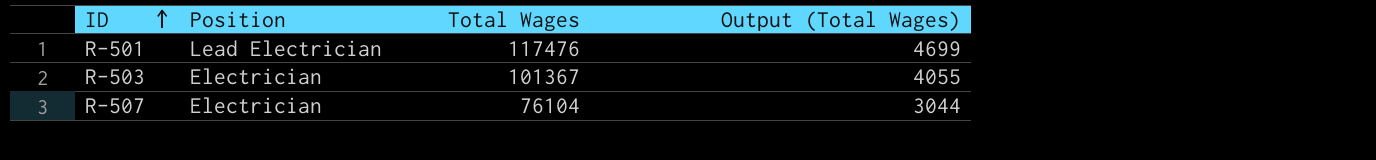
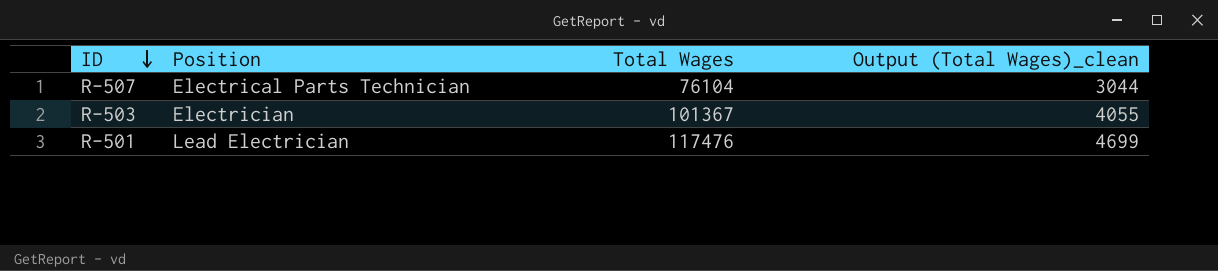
row order: ID ascending -> ID descending
column name: Output (Total Wages) -> Output (Total Wages)_clean
R-507 | Position: Electrician -> Electrical Parts Technician

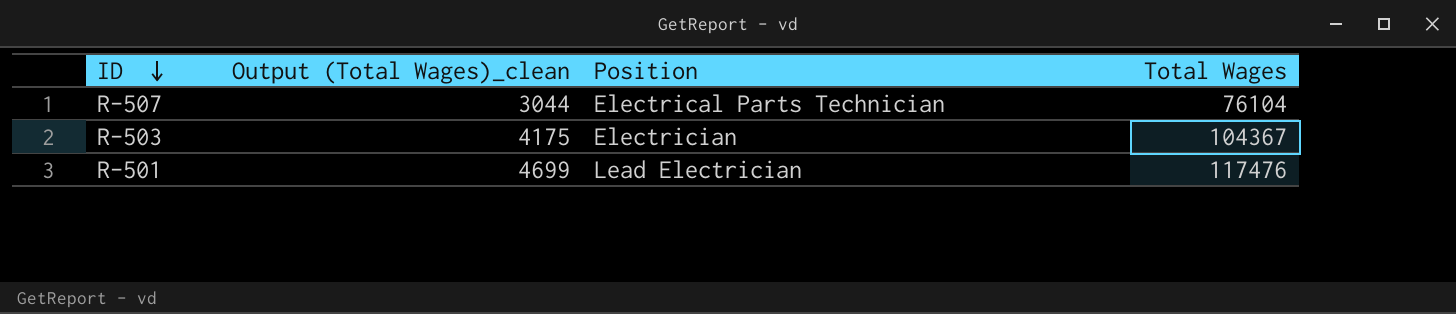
column Output (Total Wages)_clean | position: 4 -> 2
R-503 | Output (Total Wages)_clean: 4055 -> 4175
R-503 | Total Wages: 101367 -> 104367

